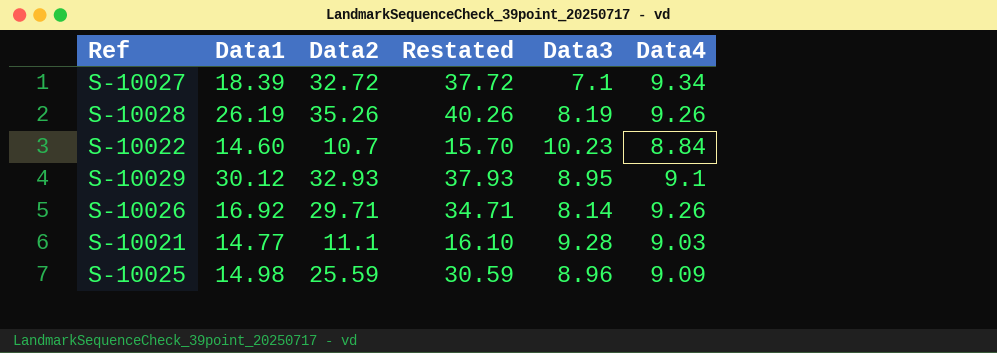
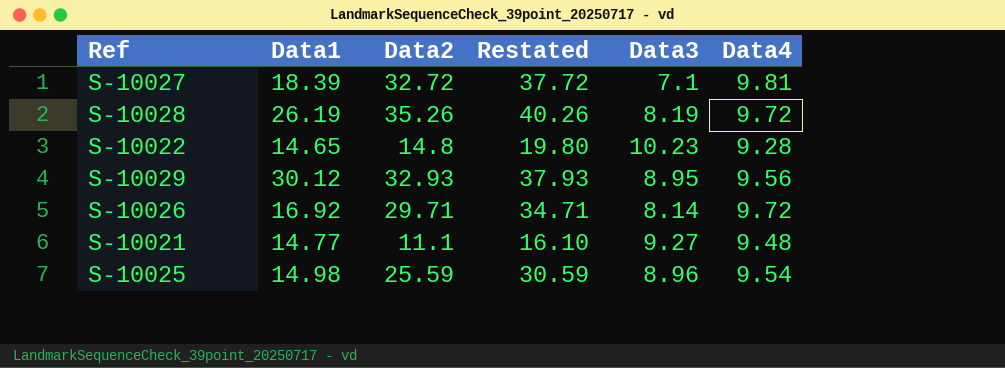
S-10027 | Data4: 9.34 -> 9.81
S-10028 | Data4: 9.26 -> 9.72
S-10022 | Data1: 14.60 -> 14.65
S-10022 | Data2: 10.7 -> 14.8
S-10022 | Restated: 15.70 -> 19.80
S-10022 | Data4: 8.84 -> 9.28
S-10029 | Data4: 9.1 -> 9.56
S-10026 | Data4: 9.26 -> 9.72
S-10021 | Data3: 9.28 -> 9.27
S-10021 | Data4: 9.03 -> 9.48
S-10025 | Data4: 9.09 -> 9.54

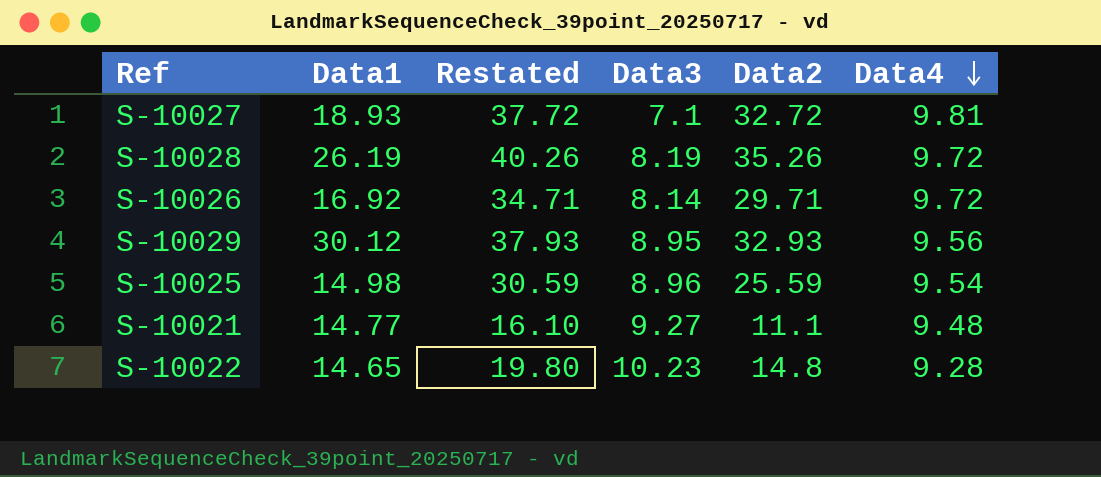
row order: none -> Data4 descending
column Data2 | position: 3 -> 5
S-10027 | Data1: 18.39 -> 18.93

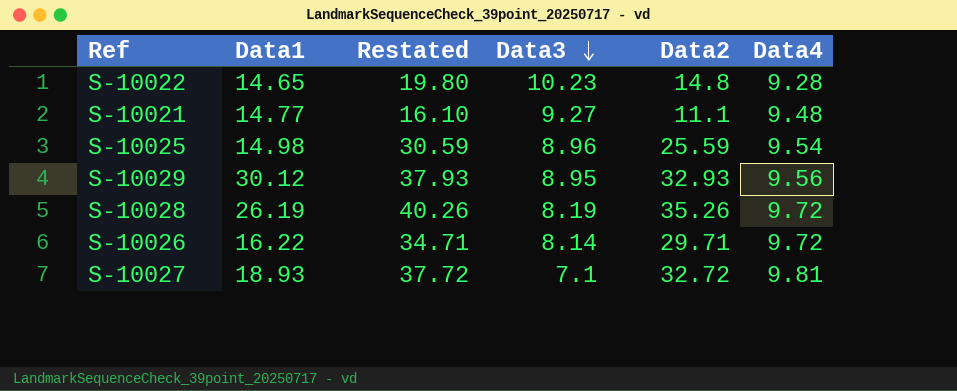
row order: Data4 descending -> Data3 descending
S-10026 | Data1: 16.92 -> 16.22

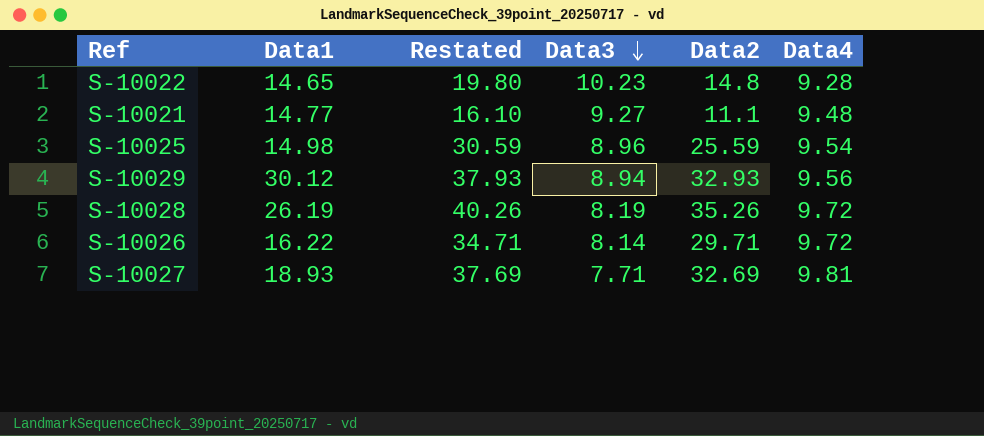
S-10029 | Data3: 8.95 -> 8.94
S-10027 | Restated: 37.72 -> 37.69
S-10027 | Data3: 7.1 -> 7.71
S-10027 | Data2: 32.72 -> 32.69

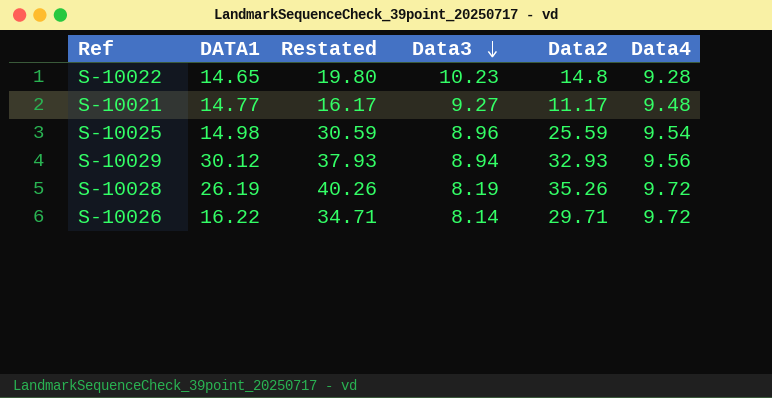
column name: Data1 -> DATA1
row S-10027: 18.93 | 37.69 | 7.71 | 32.69 | 9.81 -> none
S-10021 | Restated: 16.10 -> 16.17
S-10021 | Data2: 11.1 -> 11.17

